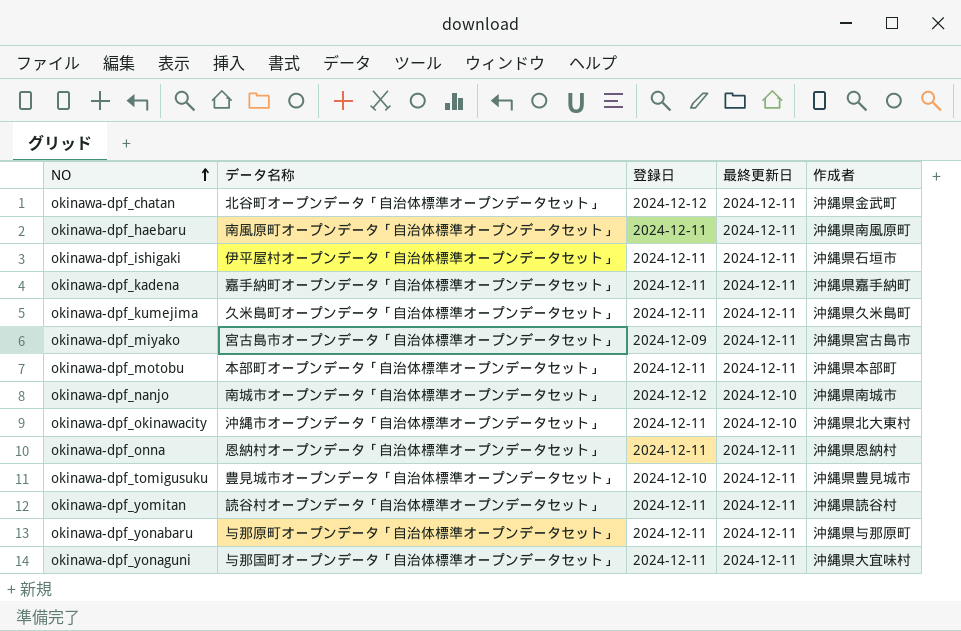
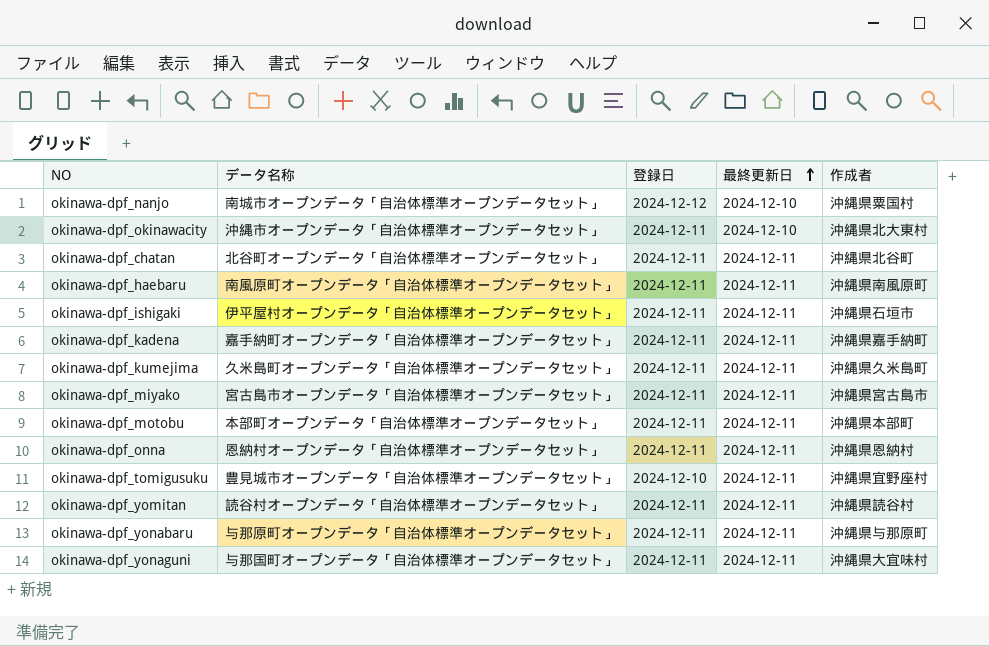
row order: NO ascending -> 最終更新日 ascending
okinawa-dpf_nanjo | 作成者: 沖縄県南城市 -> 沖縄県粟国村
okinawa-dpf_chatan | 登録日: 2024-12-12 -> 2024-12-11
okinawa-dpf_chatan | 作成者: 沖縄県金武町 -> 沖縄県北谷町
okinawa-dpf_miyako | 登録日: 2024-12-09 -> 2024-12-11
okinawa-dpf_tomigusuku | 作成者: 沖縄県豊見城市 -> 沖縄県宜野座村

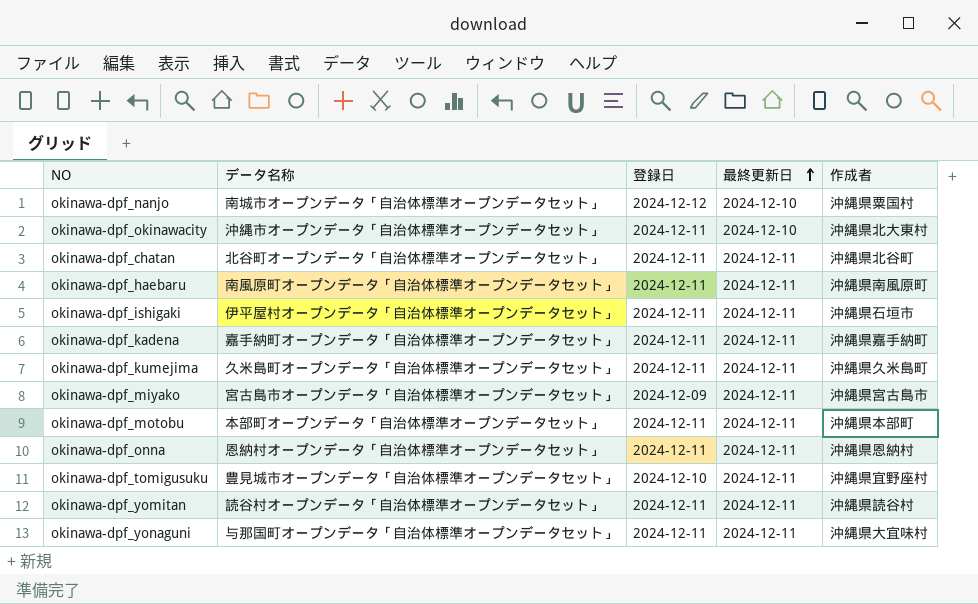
row okinawa-dpf_yonabaru: 与那原町オープンデータ「自治体標準オープンデータセット」 | 2024-12-11 | 2024-12-11 | 沖縄県与那原町 -> none
okinawa-dpf_miyako | 登録日: 2024-12-11 -> 2024-12-09

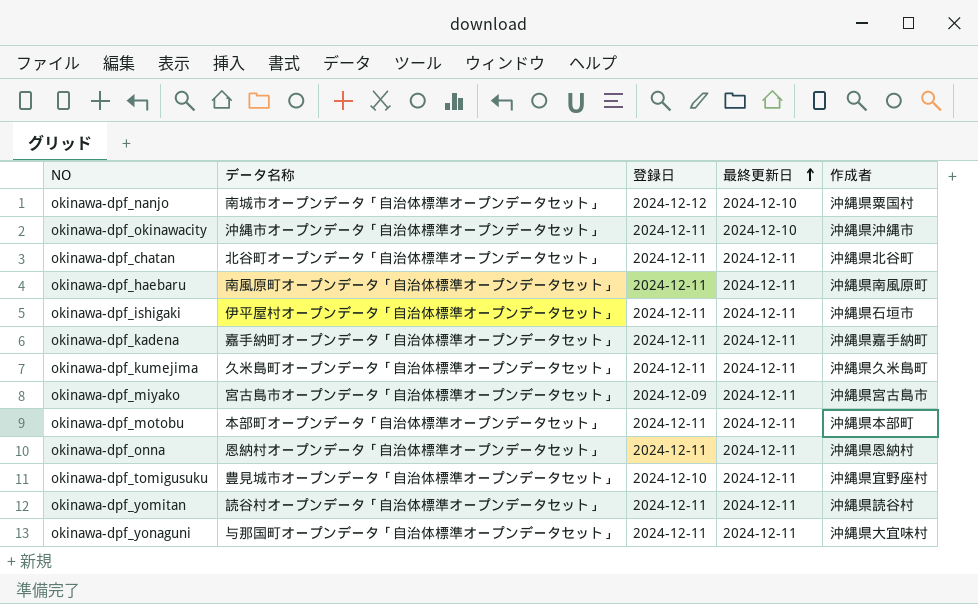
okinawa-dpf_okinawacity | 作成者: 沖縄県北大東村 -> 沖縄県沖縄市

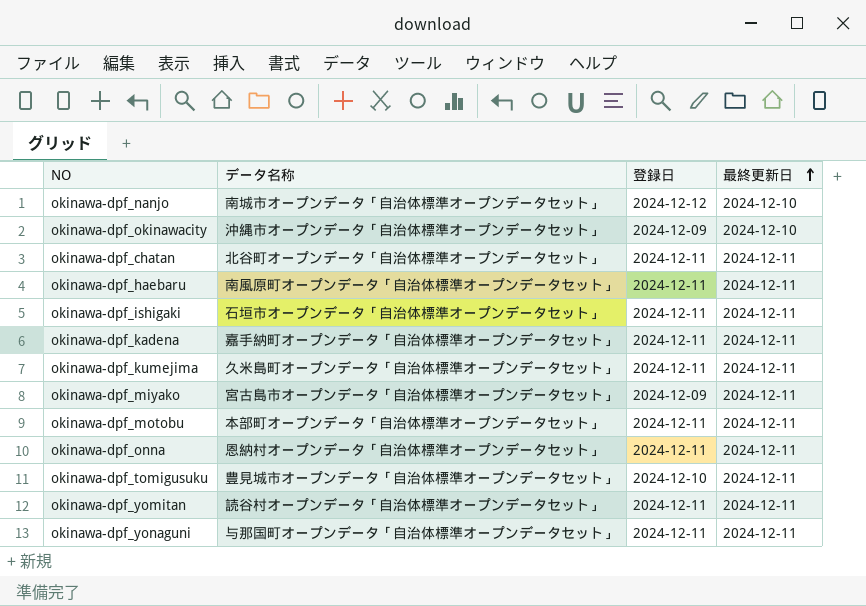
column 作成者 | position: 5 -> none
okinawa-dpf_okinawacity | 登録日: 2024-12-11 -> 2024-12-09
okinawa-dpf_ishigaki | データ名称: 伊平屋村オープンデータ「自治体標準オープンデータセット」 -> 石垣市オープンデータ「自治体標準オープンデータセット」

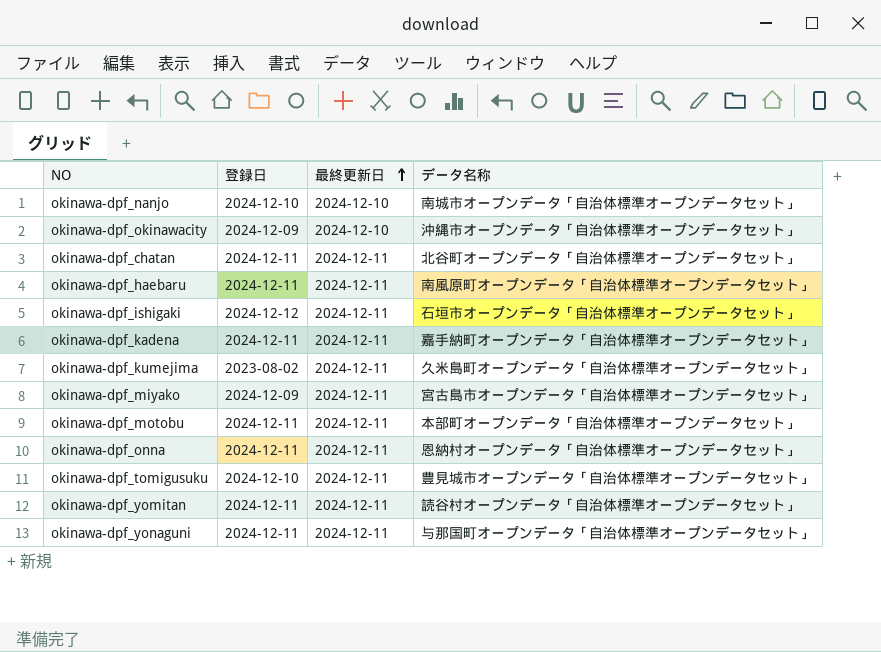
column データ名称 | position: 2 -> 4
okinawa-dpf_nanjo | 登録日: 2024-12-12 -> 2024-12-10
okinawa-dpf_ishigaki | 登録日: 2024-12-11 -> 2024-12-12
okinawa-dpf_kumejima | 登録日: 2024-12-11 -> 2023-08-02

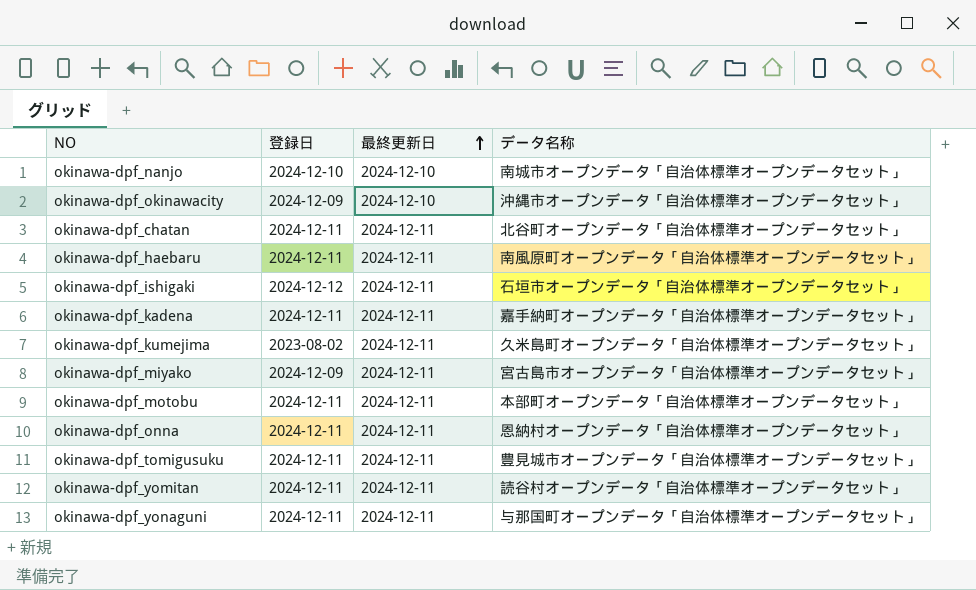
okinawa-dpf_tomigusuku | 登録日: 2024-12-10 -> 2024-12-11

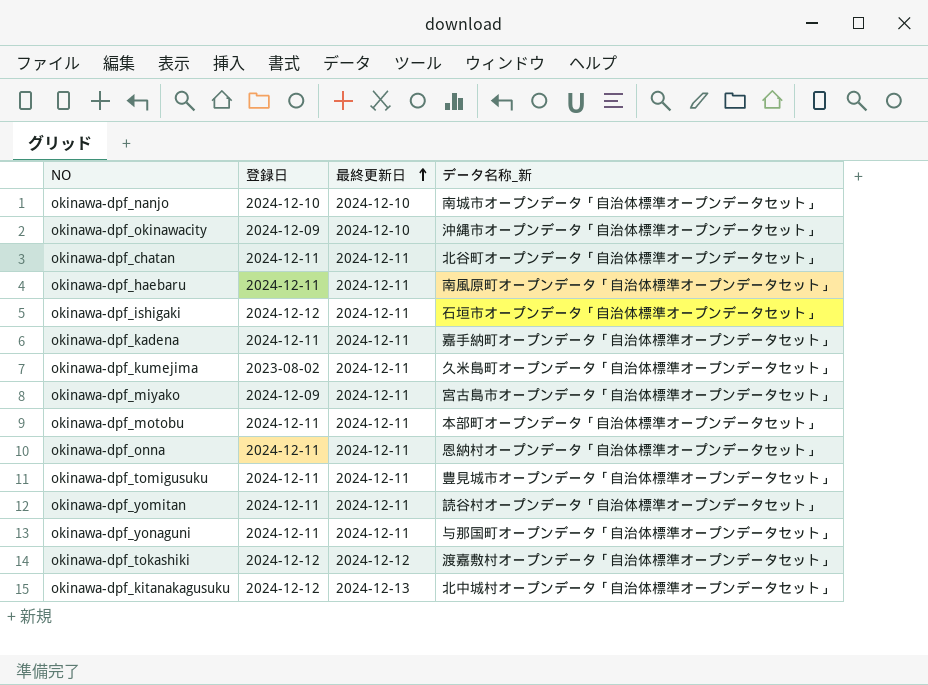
column name: データ名称 -> データ名称_新
row okinawa-dpf_tokashiki: none -> 2024-12-12 | 2024-12-12 | 渡嘉敷村オープンデータ「自治体標準オープンデータセット」
row okinawa-dpf_kitanakagusuku: none -> 2024-12-12 | 2024-12-13 | 北中城村オープンデータ「自治体標準オープンデータセット」

